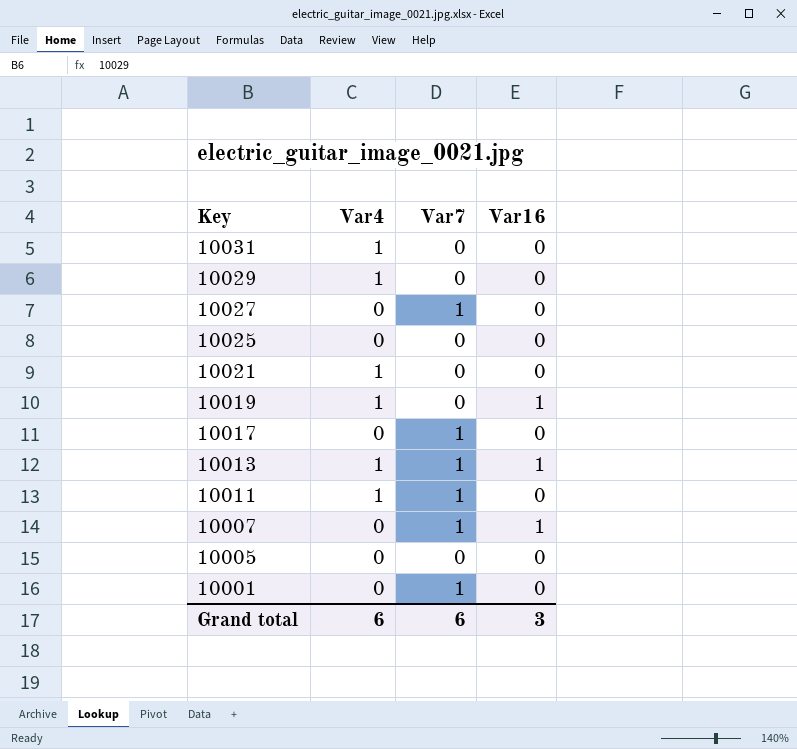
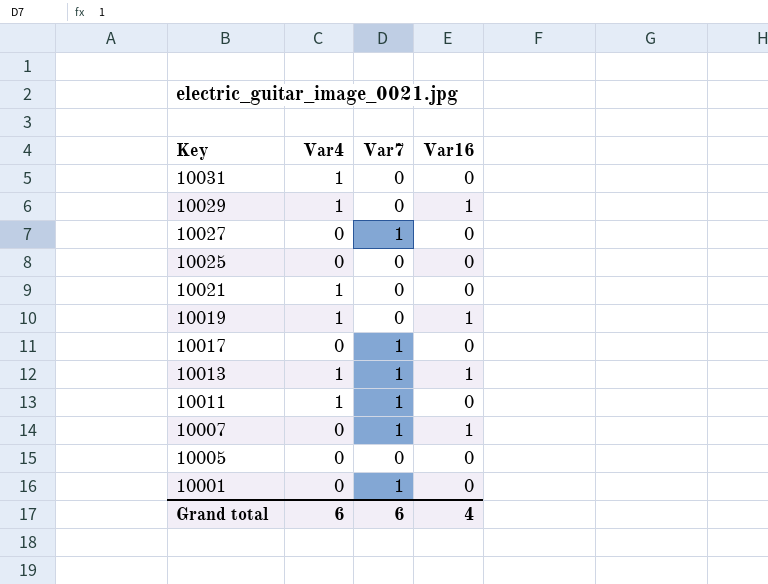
10029 | Var16: 0 -> 1
Grand total | Var16: 3 -> 4

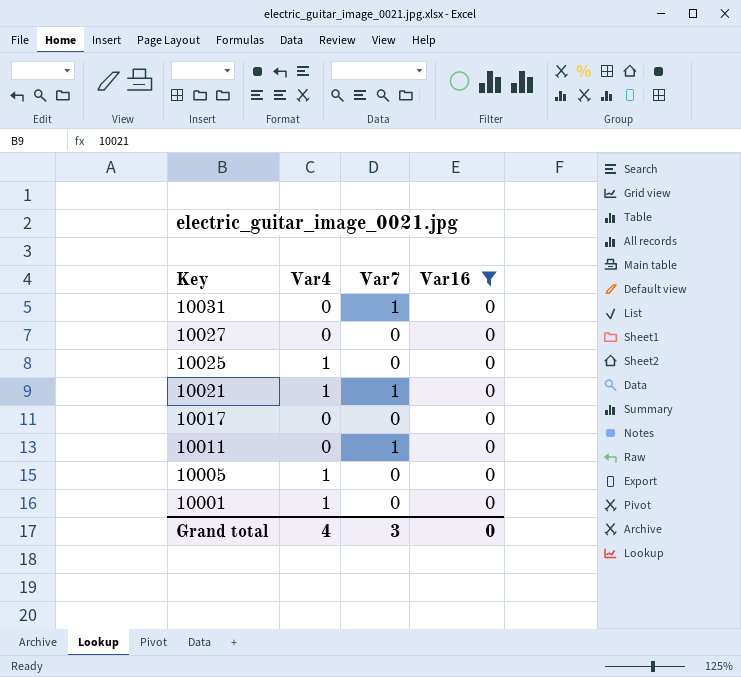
filter: none -> Var16 = 0
10031 | Var4: 1 -> 0
10031 | Var7: 0 -> 1
10027 | Var7: 1 -> 0
10025 | Var4: 0 -> 1
10021 | Var7: 0 -> 1
10017 | Var7: 1 -> 0
10011 | Var4: 1 -> 0
10005 | Var4: 0 -> 1
10001 | Var4: 0 -> 1
10001 | Var7: 1 -> 0
Grand total | Var4: 6 -> 4
Grand total | Var7: 6 -> 3
Grand total | Var16: 4 -> 0

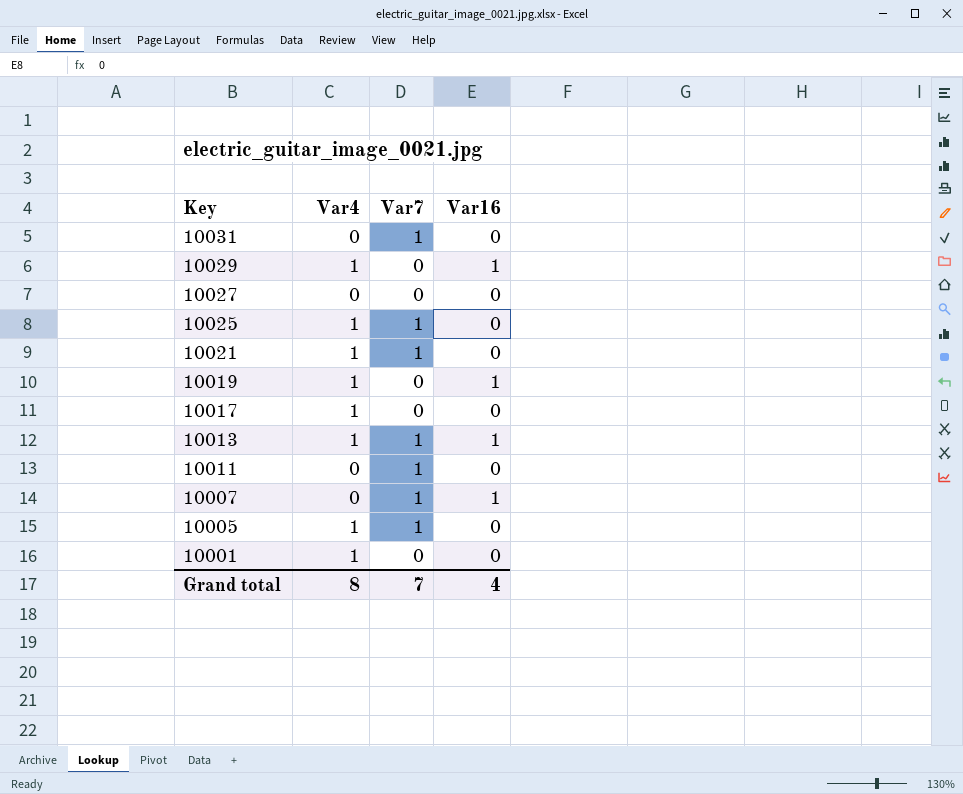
filter: Var16 = 0 -> none
10025 | Var7: 0 -> 1
10017 | Var4: 0 -> 1
10005 | Var7: 0 -> 1
Grand total | Var4: 4 -> 8
Grand total | Var7: 3 -> 7
Grand total | Var16: 0 -> 4

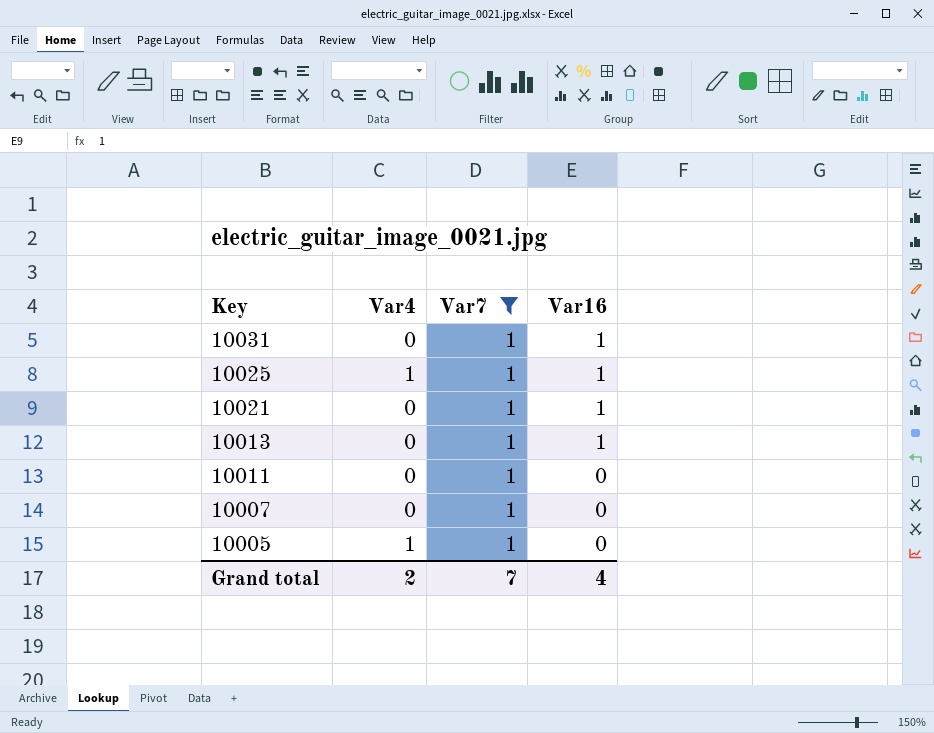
filter: none -> Var7 = 1
10031 | Var16: 0 -> 1
10025 | Var16: 0 -> 1
10021 | Var4: 1 -> 0
10021 | Var16: 0 -> 1
10013 | Var4: 1 -> 0
10007 | Var16: 1 -> 0
Grand total | Var4: 8 -> 2

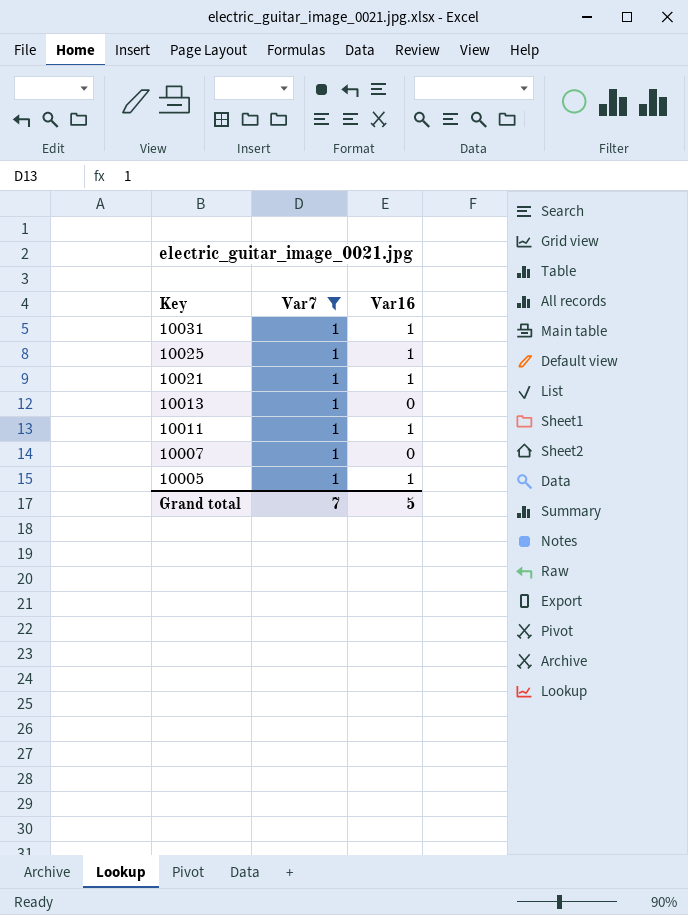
column Var4 | position: 2 -> none
10013 | Var16: 1 -> 0
10011 | Var16: 0 -> 1
10005 | Var16: 0 -> 1
Grand total | Var16: 4 -> 5

